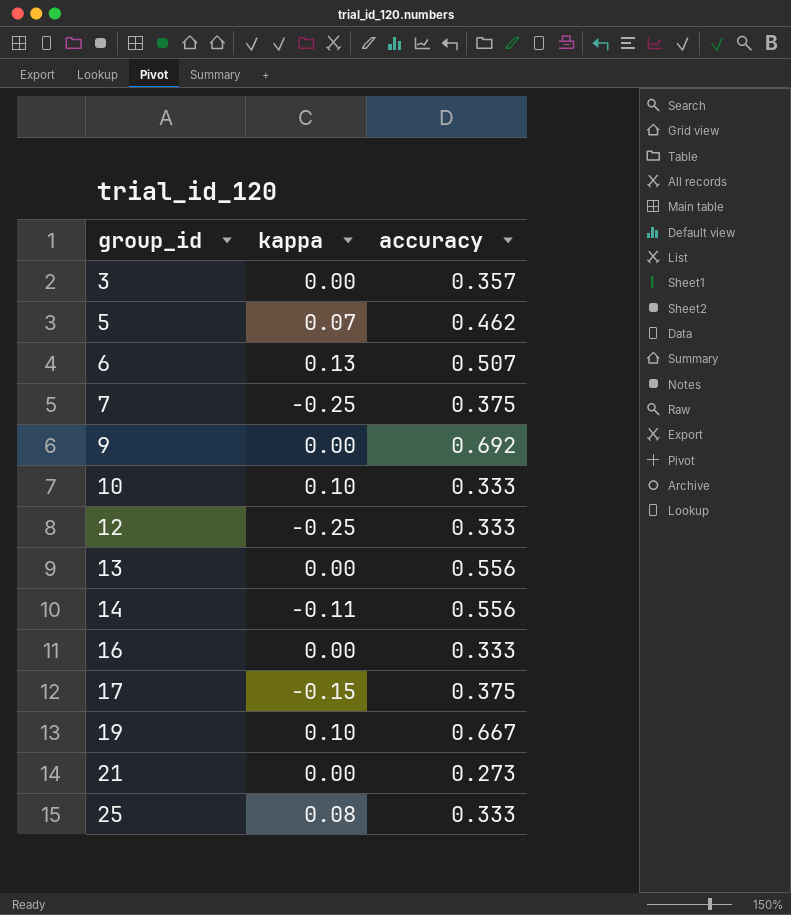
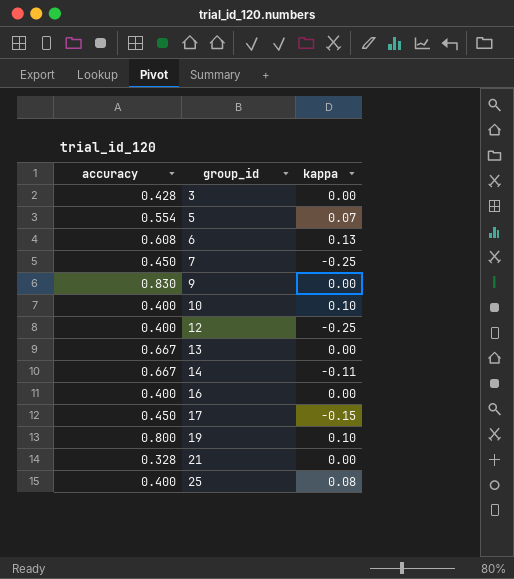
column accuracy | position: 3 -> 1
3 | accuracy: 0.357 -> 0.428
5 | accuracy: 0.462 -> 0.554
6 | accuracy: 0.507 -> 0.608
7 | accuracy: 0.375 -> 0.450
9 | accuracy: 0.692 -> 0.830
10 | accuracy: 0.333 -> 0.400
12 | accuracy: 0.333 -> 0.400
13 | accuracy: 0.556 -> 0.667
14 | accuracy: 0.556 -> 0.667
16 | accuracy: 0.333 -> 0.400
17 | accuracy: 0.375 -> 0.450
19 | accuracy: 0.667 -> 0.800
21 | accuracy: 0.273 -> 0.328
25 | accuracy: 0.333 -> 0.400

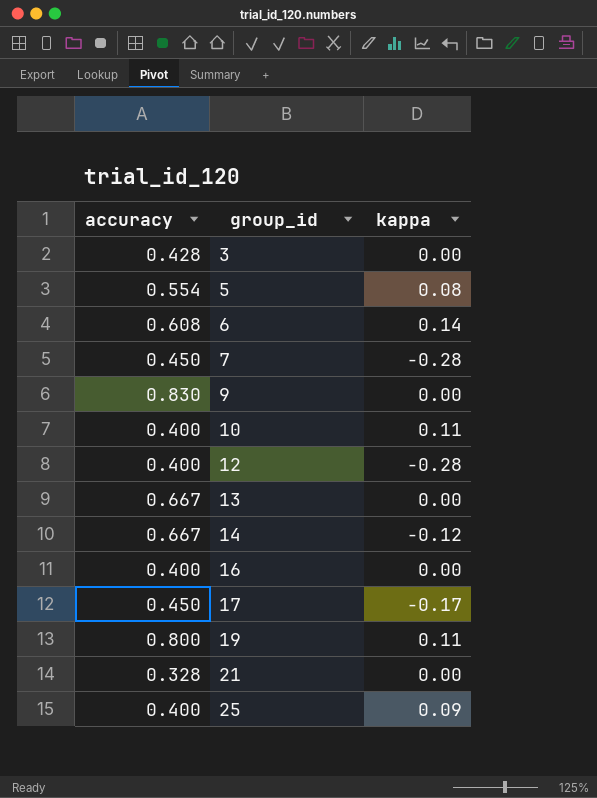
5 | kappa: 0.07 -> 0.08
6 | kappa: 0.13 -> 0.14
7 | kappa: -0.25 -> -0.28
10 | kappa: 0.10 -> 0.11
12 | kappa: -0.25 -> -0.28
14 | kappa: -0.11 -> -0.12
17 | kappa: -0.15 -> -0.17
19 | kappa: 0.10 -> 0.11
25 | kappa: 0.08 -> 0.09

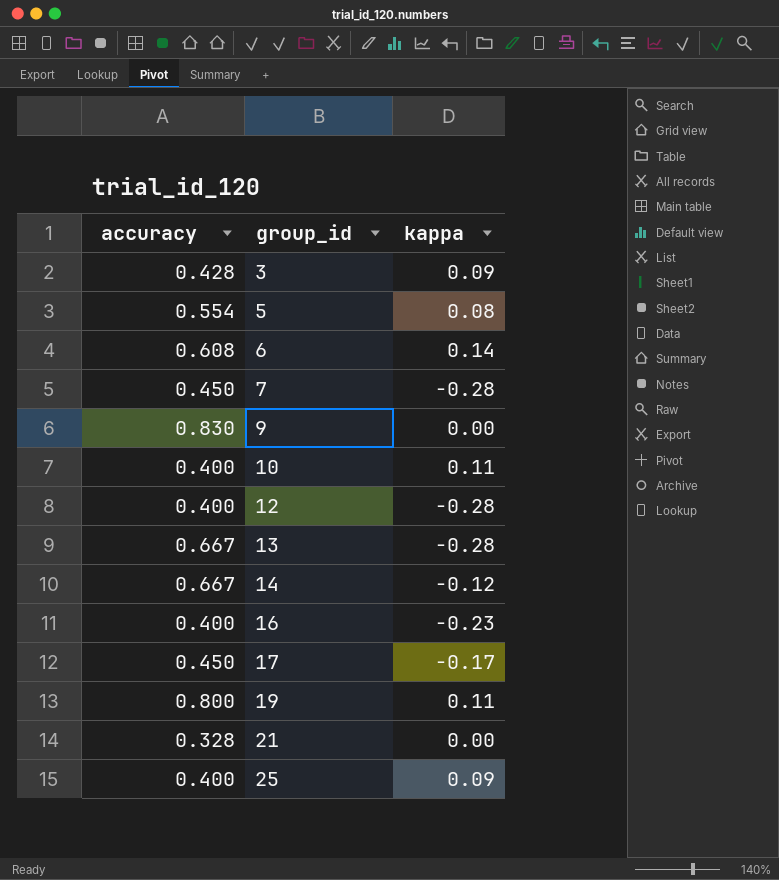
3 | kappa: 0.00 -> 0.09
13 | kappa: 0.00 -> -0.28
16 | kappa: 0.00 -> -0.23

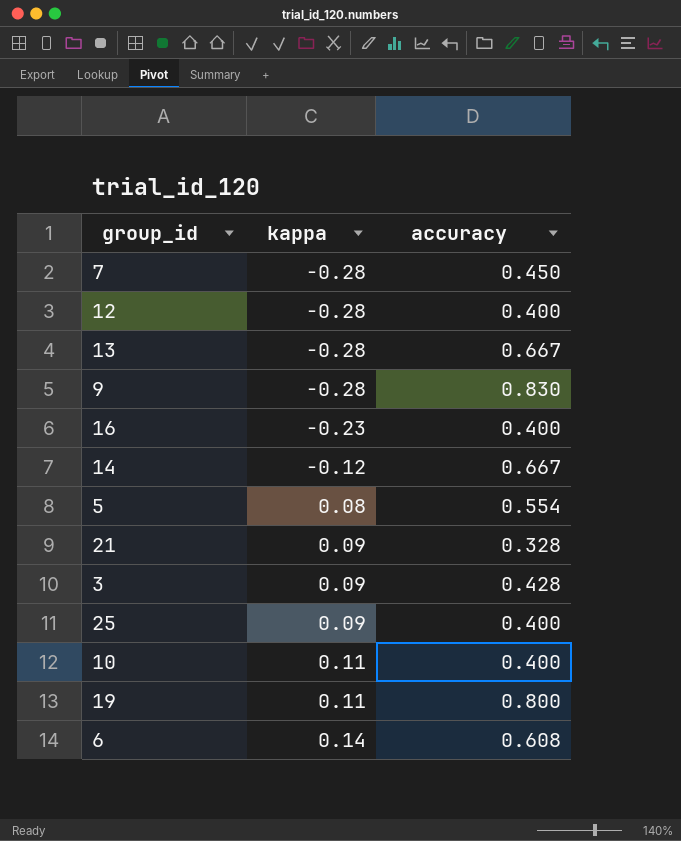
row order: group_id ascending -> kappa ascending
column accuracy | position: 1 -> 3
row 17: 0.450 | -0.17 -> none
9 | kappa: 0.00 -> -0.28
21 | kappa: 0.00 -> 0.09

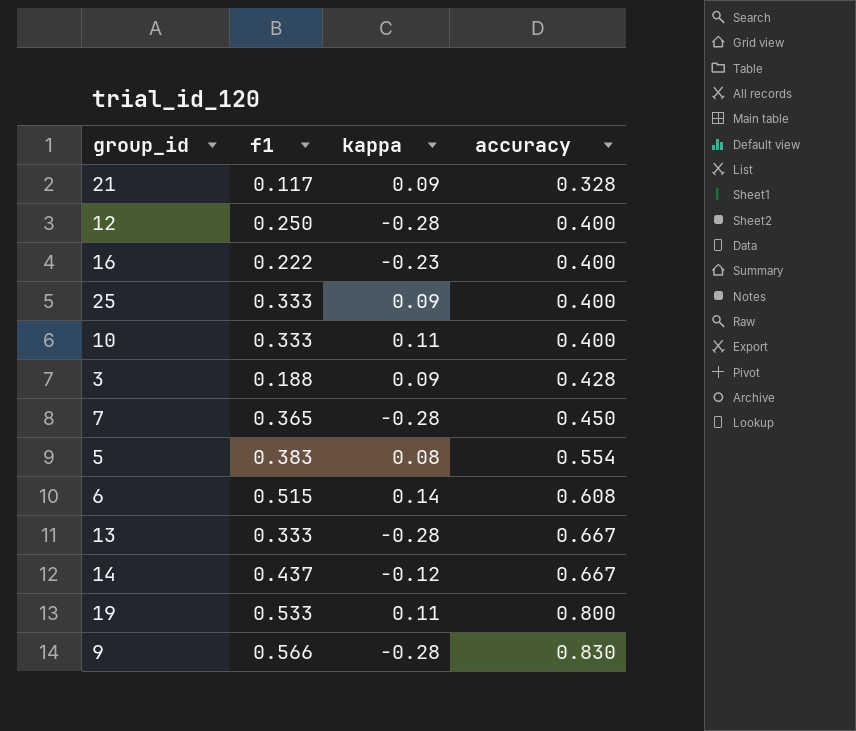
row order: kappa ascending -> accuracy ascending
column f1 | position: none -> 2

